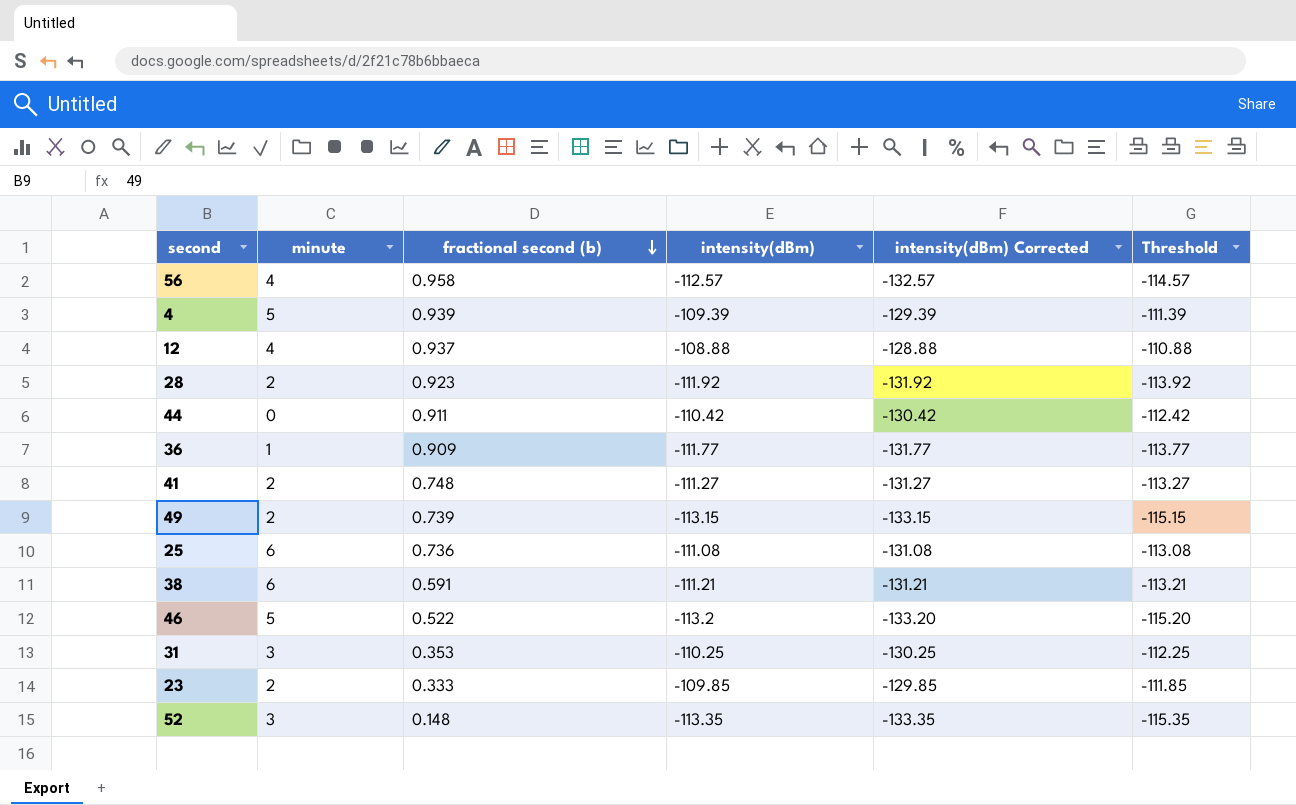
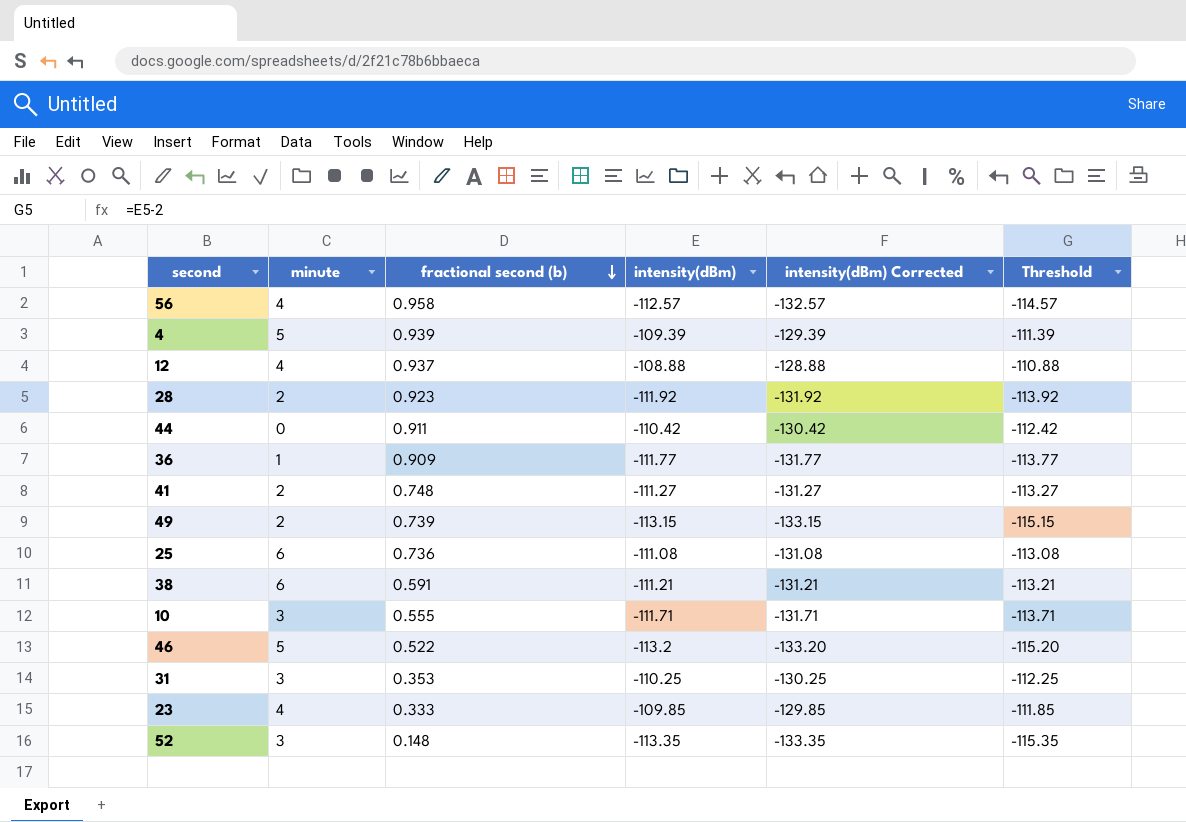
row 10: none -> 3 | 0.555 | -111.71 | -131.71 | -113.71
23 | minute: 2 -> 4

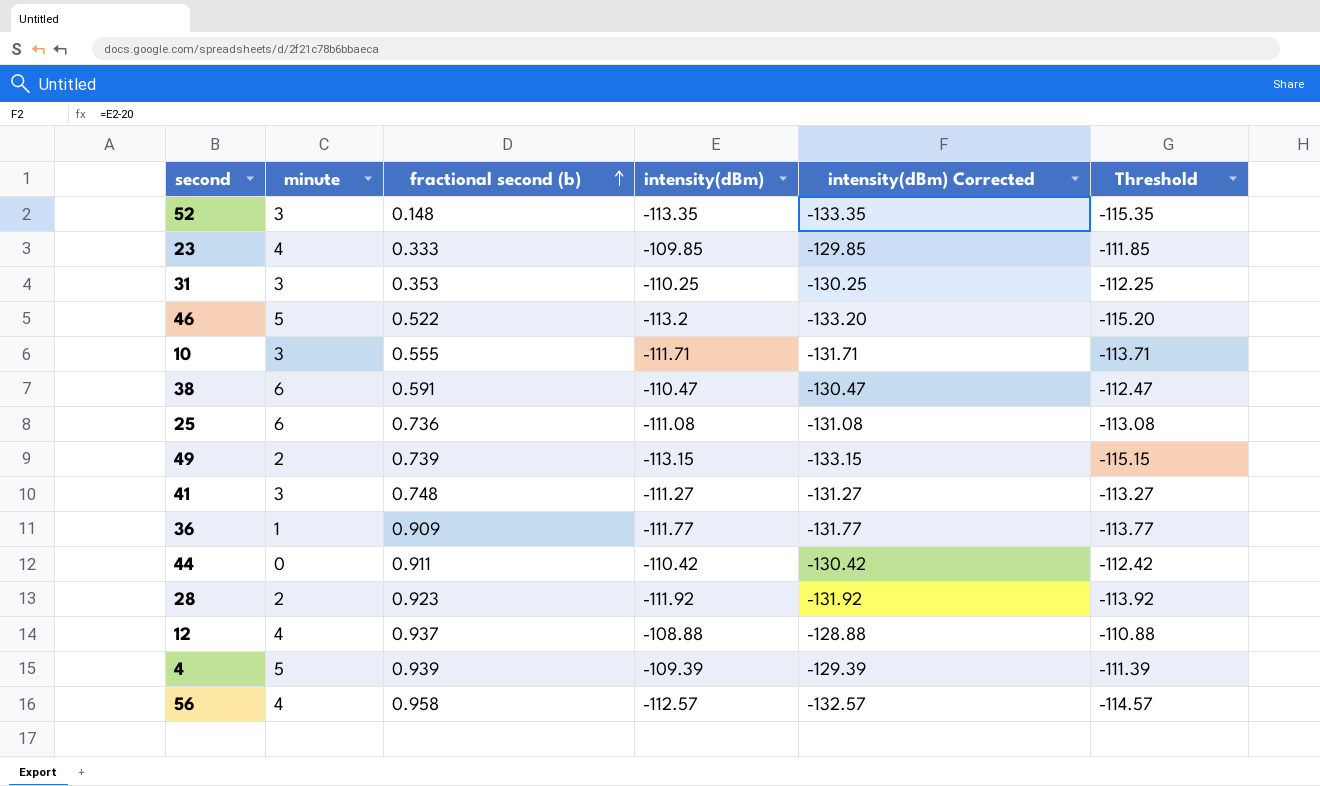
row order: fractional second (b) descending -> fractional second (b) ascending
38 | intensity(dBm): -111.21 -> -110.47
38 | intensity(dBm) Corrected: -131.21 -> -130.47
38 | Threshold: -113.21 -> -112.47
41 | minute: 2 -> 3

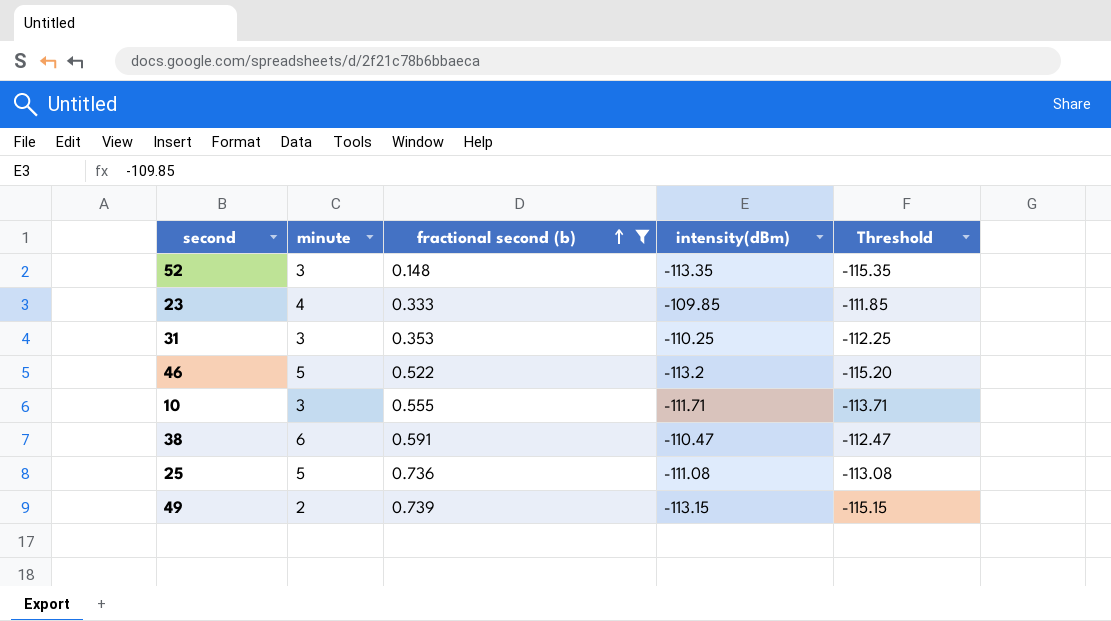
filter: none -> fractional second (b) <= 0.739
column intensity(dBm) Corrected | formula: [intensity(dBm)] - 20 -> none
25 | minute: 6 -> 5

